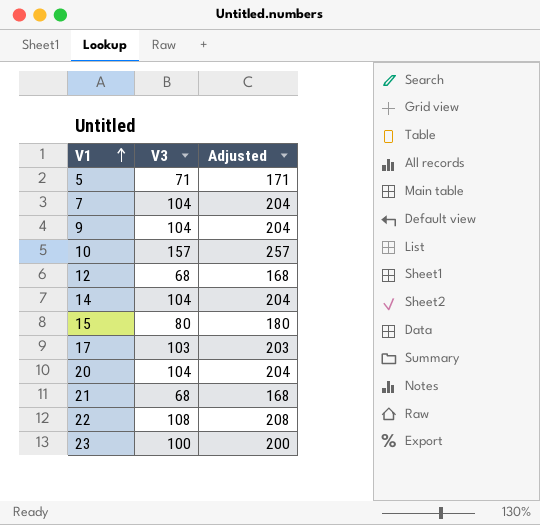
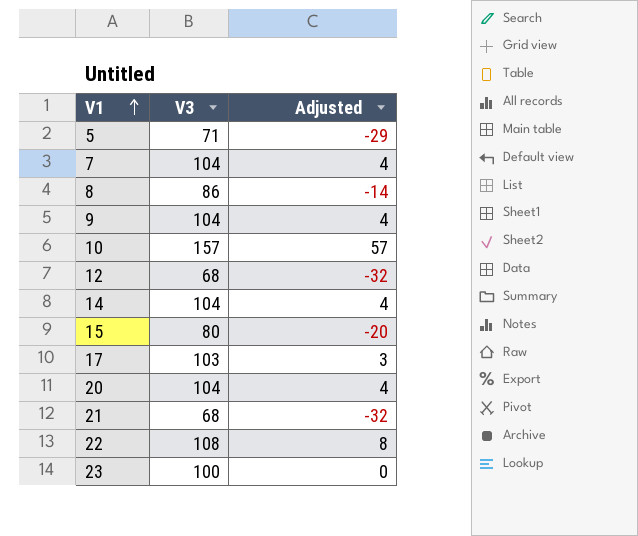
column Adjusted | formula: [V3] + 100 -> [V3] - 100
row 8: none -> 86 | -14

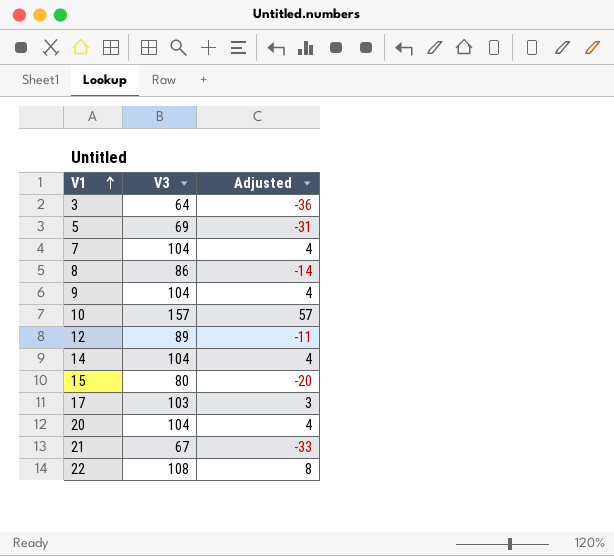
row 23: 100 | 0 -> none
row 3: none -> 64 | -36
5 | V3: 71 -> 69
5 | Adjusted: -29 -> -31
12 | V3: 68 -> 89
12 | Adjusted: -32 -> -11
21 | V3: 68 -> 67
21 | Adjusted: -32 -> -33

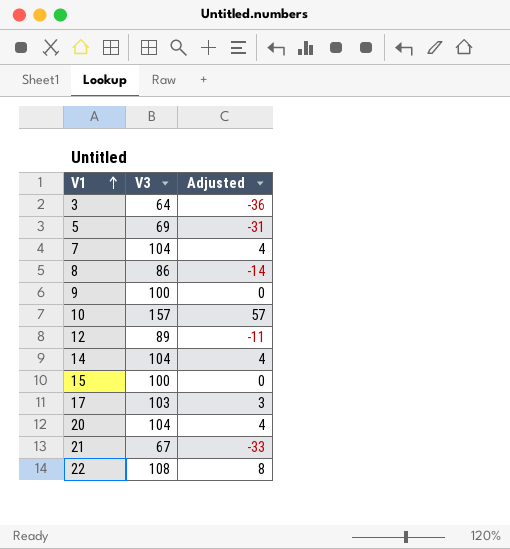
9 | V3: 104 -> 100
9 | Adjusted: 4 -> 0
15 | V3: 80 -> 100
15 | Adjusted: -20 -> 0

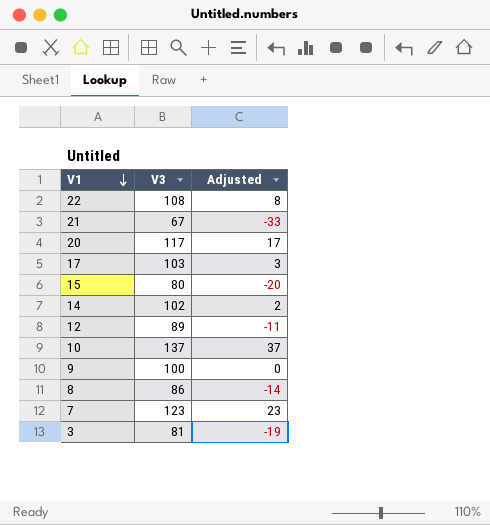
row order: V1 ascending -> V1 descending
row 5: 69 | -31 -> none
20 | V3: 104 -> 117
20 | Adjusted: 4 -> 17
15 | V3: 100 -> 80
15 | Adjusted: 0 -> -20
14 | V3: 104 -> 102
14 | Adjusted: 4 -> 2
10 | V3: 157 -> 137
10 | Adjusted: 57 -> 37
7 | V3: 104 -> 123
7 | Adjusted: 4 -> 23
3 | V3: 64 -> 81
3 | Adjusted: -36 -> -19

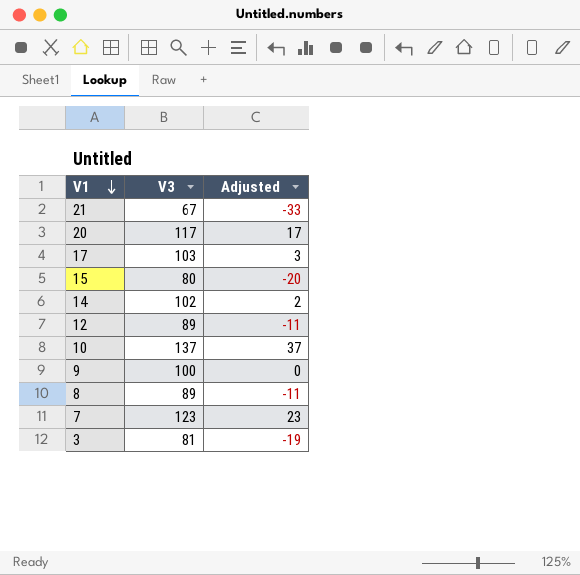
row 22: 108 | 8 -> none
8 | V3: 86 -> 89
8 | Adjusted: -14 -> -11

